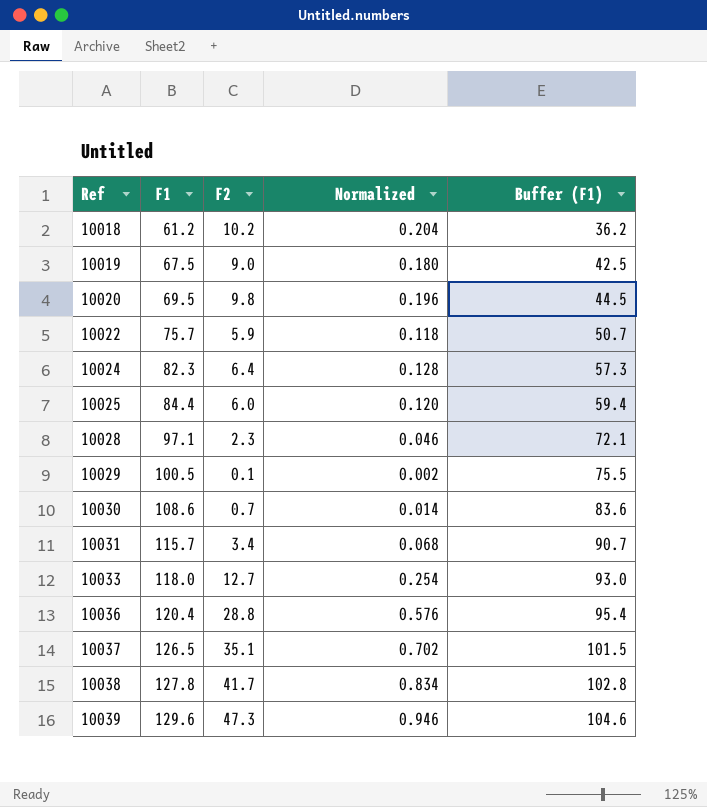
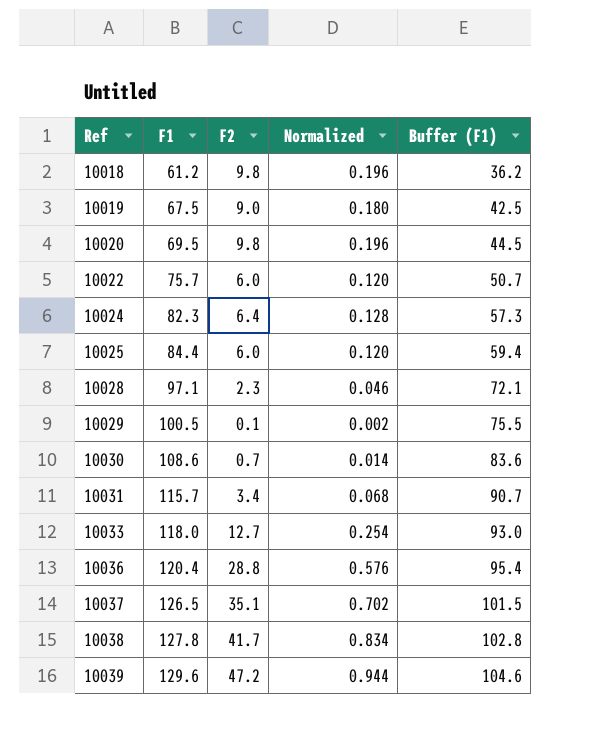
10018 | F2: 10.2 -> 9.8
10018 | Normalized: 0.204 -> 0.196
10022 | F2: 5.9 -> 6.0
10022 | Normalized: 0.118 -> 0.120
10039 | F2: 47.3 -> 47.2
10039 | Normalized: 0.946 -> 0.944

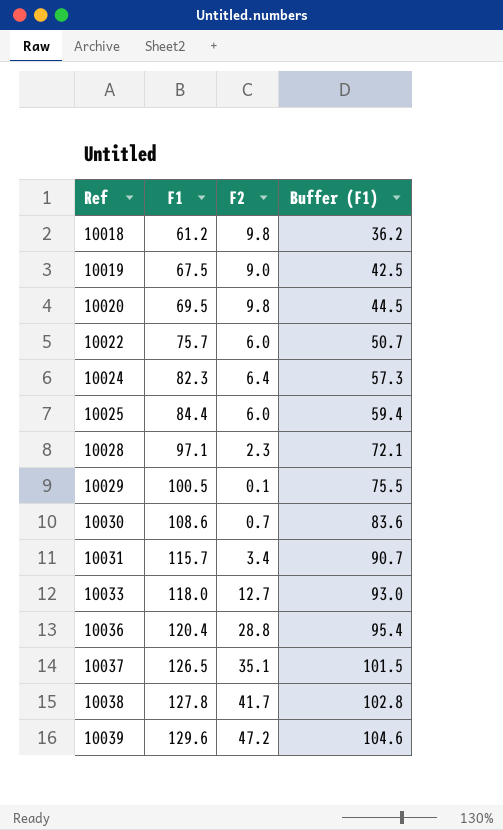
column Normalized | formula: [F2] * 0.02 -> none

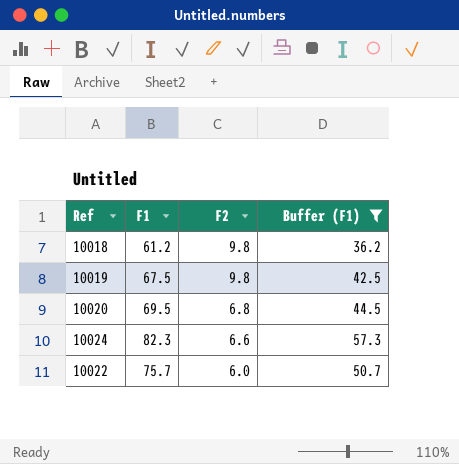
filter: none -> Buffer (F1) <= 57.3
row order: Ref ascending -> F2 descending
10019 | F2: 9.0 -> 9.8
10020 | F2: 9.8 -> 6.8
10024 | F2: 6.4 -> 6.6

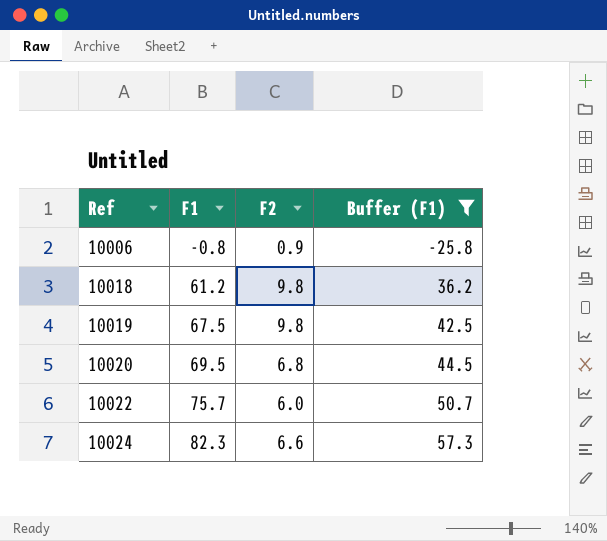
row order: F2 descending -> Ref ascending
row 10006: none -> -0.8 | 0.9 | -25.8

